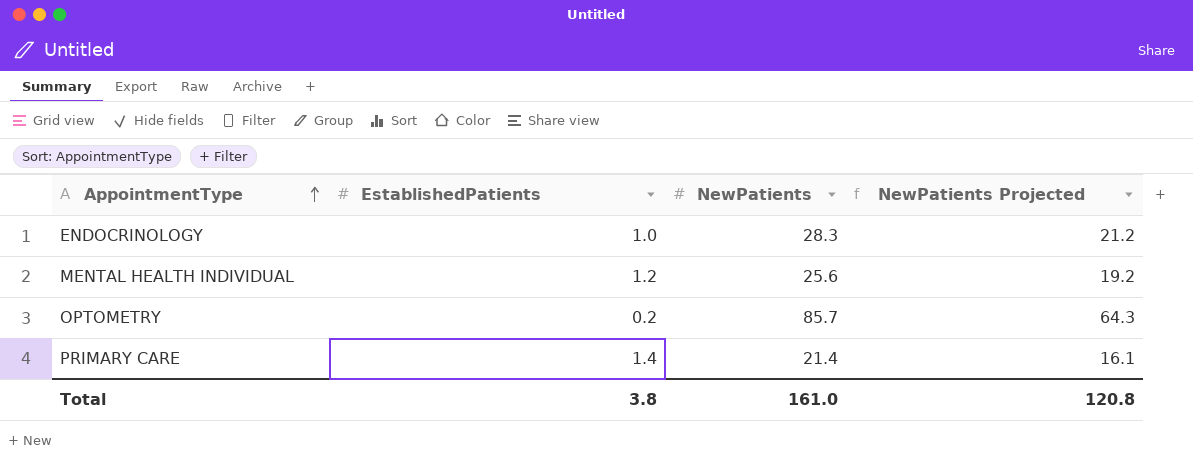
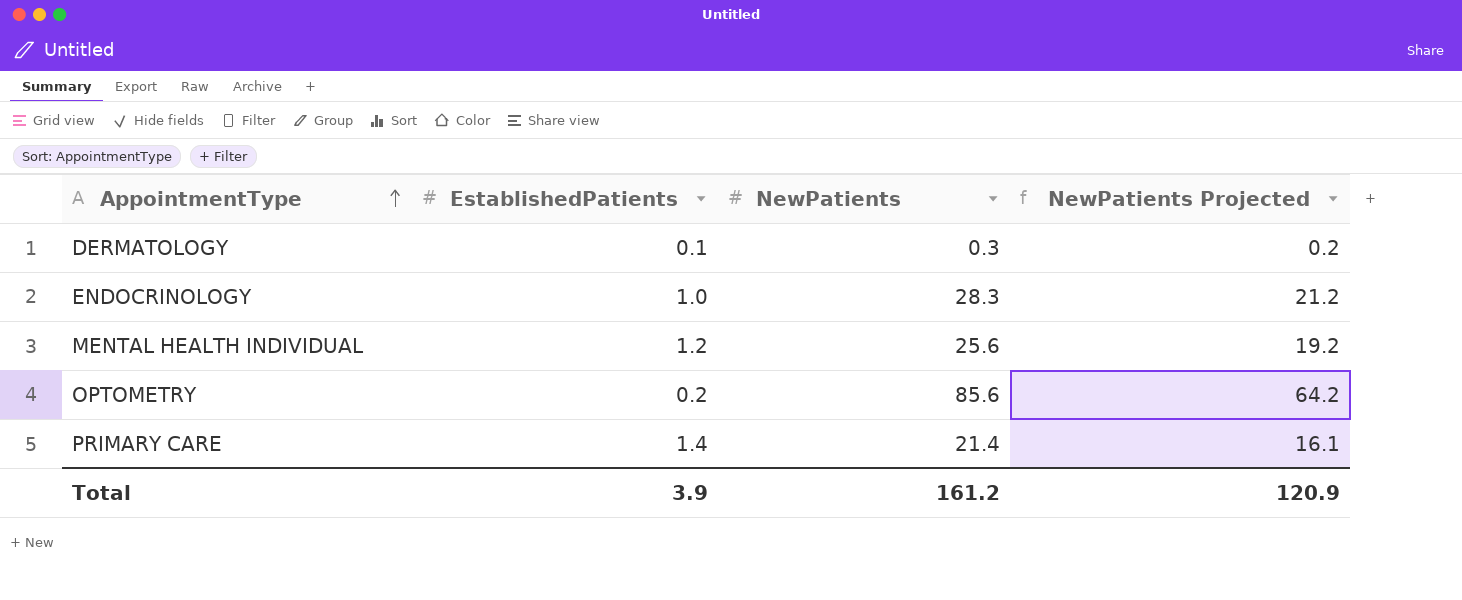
row DERMATOLOGY: none -> 0.1 | 0.3 | 0.2
OPTOMETRY | NewPatients: 85.7 -> 85.6
OPTOMETRY | NewPatients Projected: 64.3 -> 64.2
Total | EstablishedPatients: 3.8 -> 3.9
Total | NewPatients: 161.0 -> 161.2
Total | NewPatients Projected: 120.8 -> 120.9

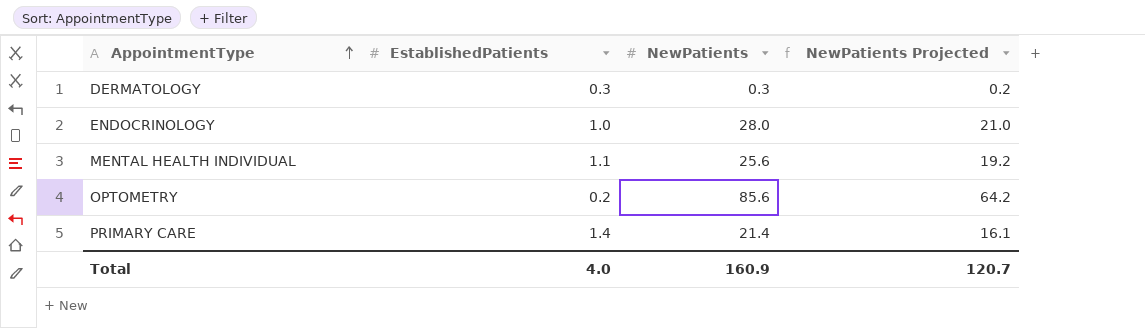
DERMATOLOGY | EstablishedPatients: 0.1 -> 0.3
ENDOCRINOLOGY | NewPatients: 28.3 -> 28.0
ENDOCRINOLOGY | NewPatients Projected: 21.2 -> 21.0
MENTAL HEALTH INDIVIDUAL | EstablishedPatients: 1.2 -> 1.1
Total | EstablishedPatients: 3.9 -> 4.0
Total | NewPatients: 161.2 -> 160.9
Total | NewPatients Projected: 120.9 -> 120.7

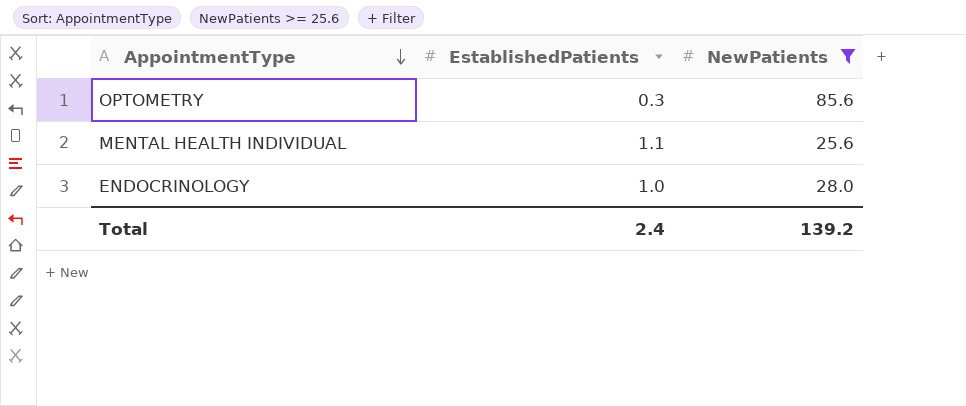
filter: none -> NewPatients >= 25.6
row order: AppointmentType ascending -> AppointmentType descending
column NewPatients Projected | formula: [NewPatients] * 0.75 -> none
OPTOMETRY | EstablishedPatients: 0.2 -> 0.3
Total | EstablishedPatients: 4.0 -> 2.4
Total | NewPatients: 160.9 -> 139.2

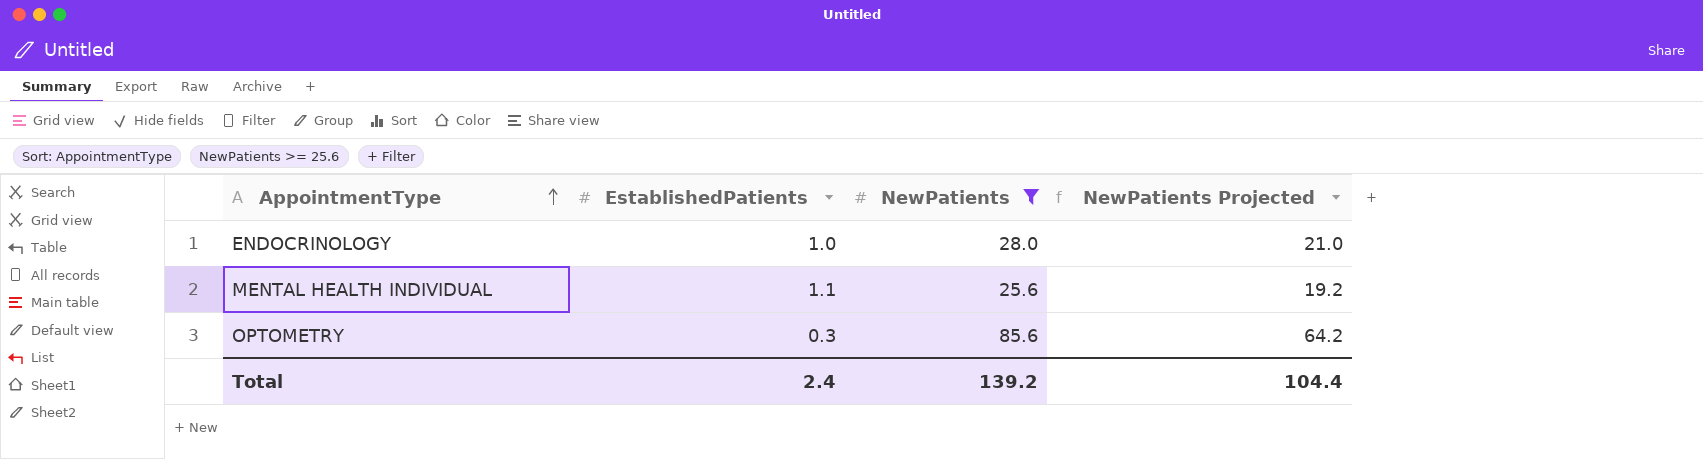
row order: AppointmentType descending -> AppointmentType ascending
column NewPatients Projected | formula: none -> [NewPatients] * 0.75

